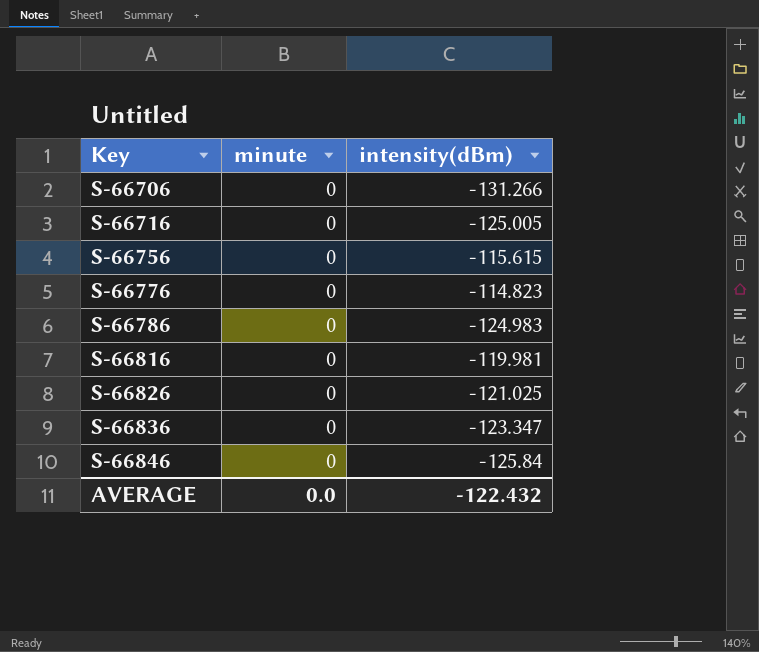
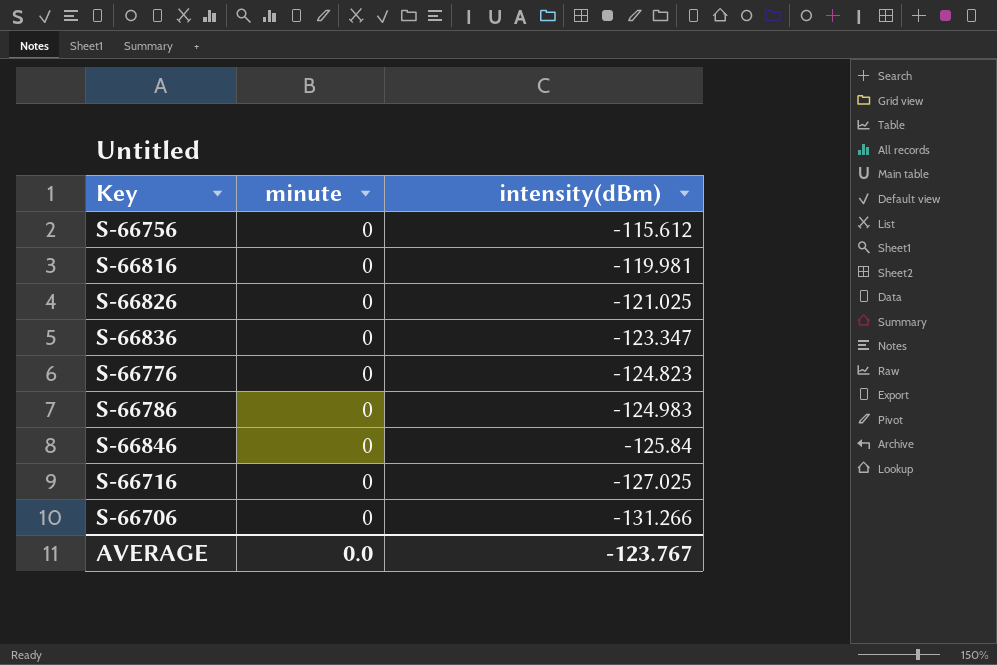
row order: Key ascending -> intensity(dBm) descending
S-66756 | intensity(dBm): -115.615 -> -115.612
S-66776 | intensity(dBm): -114.823 -> -124.823
S-66716 | intensity(dBm): -125.005 -> -127.025
AVERAGE | intensity(dBm): -122.432 -> -123.767

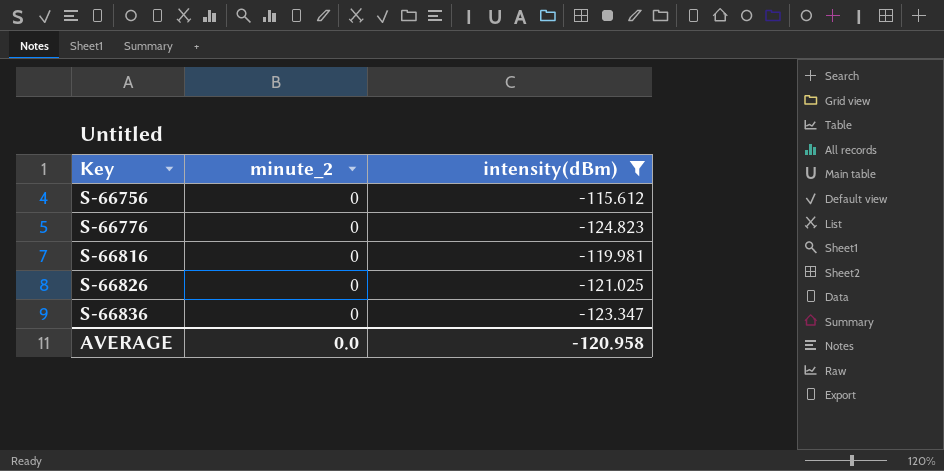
filter: none -> intensity(dBm) >= -124.823
row order: intensity(dBm) descending -> Key ascending
column name: minute -> minute_2
AVERAGE | intensity(dBm): -123.767 -> -120.958

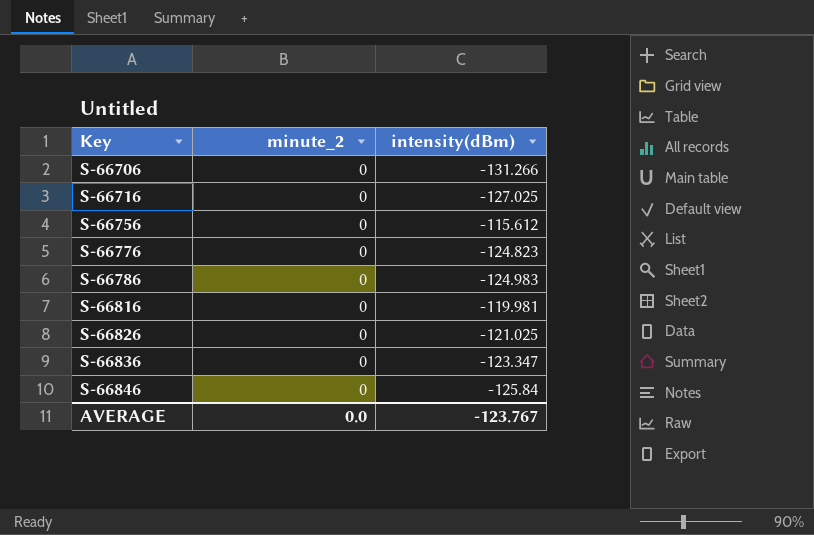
filter: intensity(dBm) >= -124.823 -> none
AVERAGE | intensity(dBm): -120.958 -> -123.767

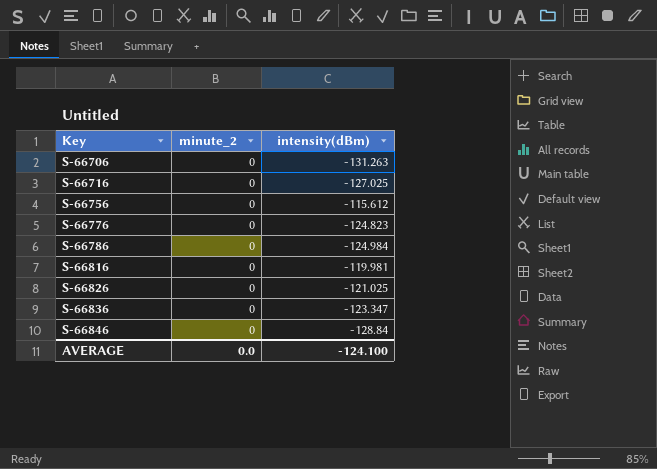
S-66706 | intensity(dBm): -131.266 -> -131.263
S-66786 | intensity(dBm): -124.983 -> -124.984
S-66846 | intensity(dBm): -125.84 -> -128.84
AVERAGE | intensity(dBm): -123.767 -> -124.100

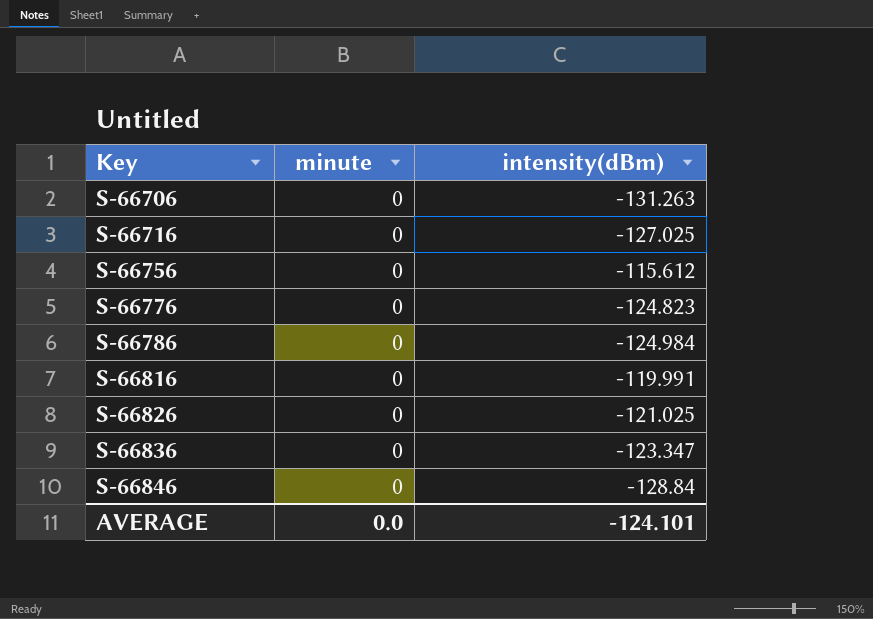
column name: minute_2 -> minute
S-66816 | intensity(dBm): -119.981 -> -119.991
AVERAGE | intensity(dBm): -124.100 -> -124.101

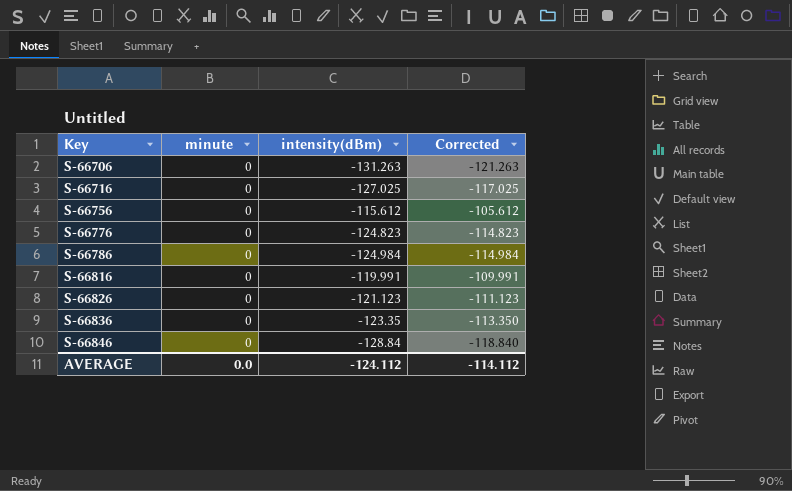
column Corrected | formula: none -> [intensity(dBm)] + 10
S-66826 | intensity(dBm): -121.025 -> -121.123
S-66836 | intensity(dBm): -123.347 -> -123.35
AVERAGE | intensity(dBm): -124.101 -> -124.112

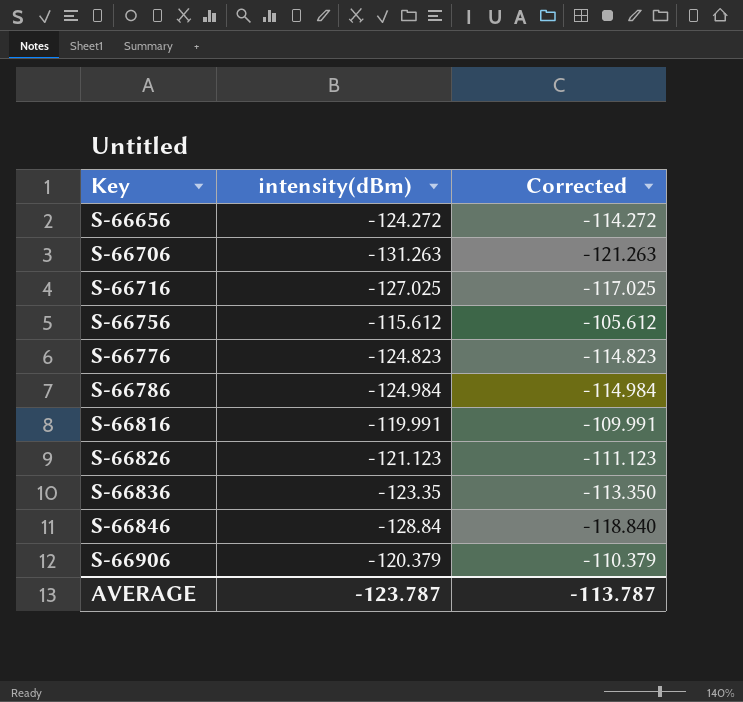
column minute | position: 2 -> none
row S-66656: none -> -124.272 | -114.272
row S-66906: none -> -120.379 | -110.379
AVERAGE | intensity(dBm): -124.112 -> -123.787
AVERAGE | Corrected: -114.112 -> -113.787

